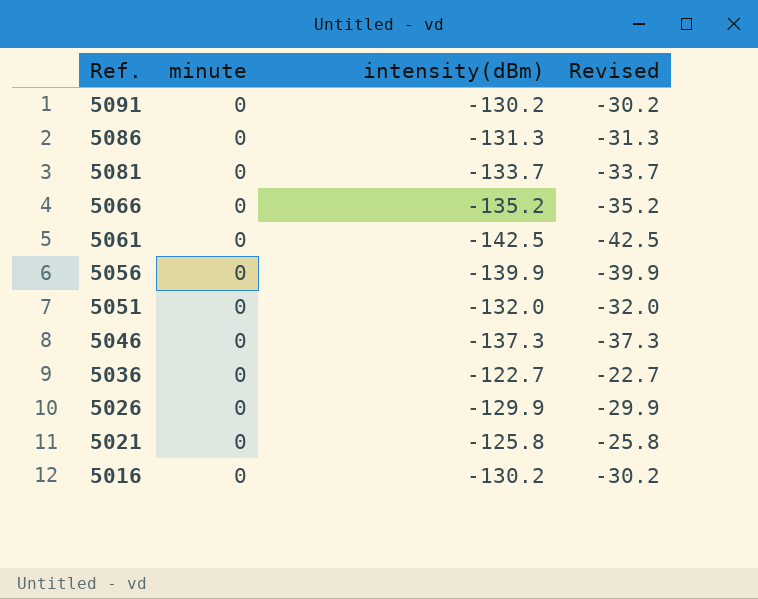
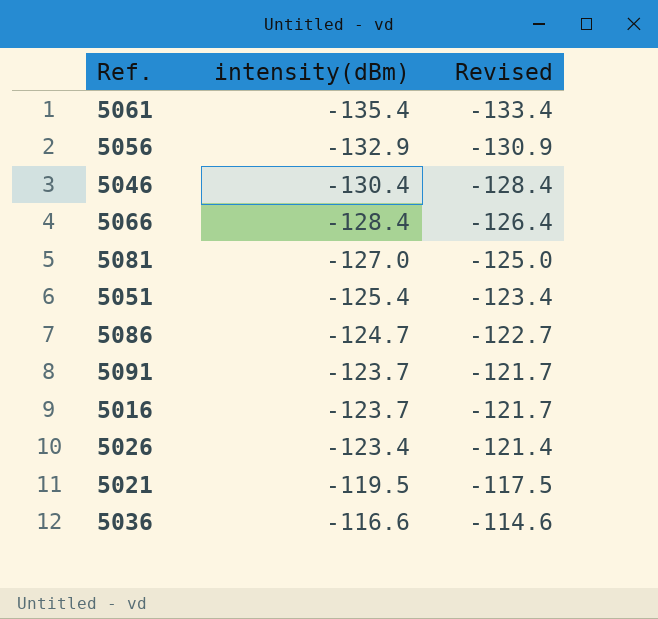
row order: Ref. descending -> intensity(dBm) ascending
column minute | position: 2 -> none
column Revised | formula: [intensity(dBm)] + 100 -> [intensity(dBm)] + 2
5061 | intensity(dBm): -142.5 -> -135.4
5056 | intensity(dBm): -139.9 -> -132.9
5046 | intensity(dBm): -137.3 -> -130.4
5066 | intensity(dBm): -135.2 -> -128.4
5081 | intensity(dBm): -133.7 -> -127.0
5051 | intensity(dBm): -132.0 -> -125.4
5086 | intensity(dBm): -131.3 -> -124.7
5091 | intensity(dBm): -130.2 -> -123.7
5016 | intensity(dBm): -130.2 -> -123.7
5026 | intensity(dBm): -129.9 -> -123.4
5021 | intensity(dBm): -125.8 -> -119.5
5036 | intensity(dBm): -122.7 -> -116.6

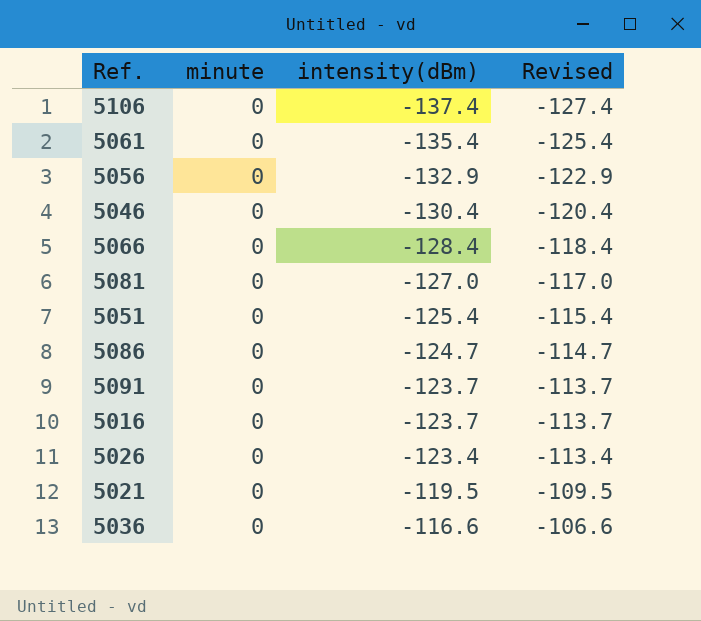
column minute | position: none -> 2
column Revised | formula: [intensity(dBm)] + 2 -> [intensity(dBm)] + 10
row 5106: none -> 0 | -137.4 | -127.4

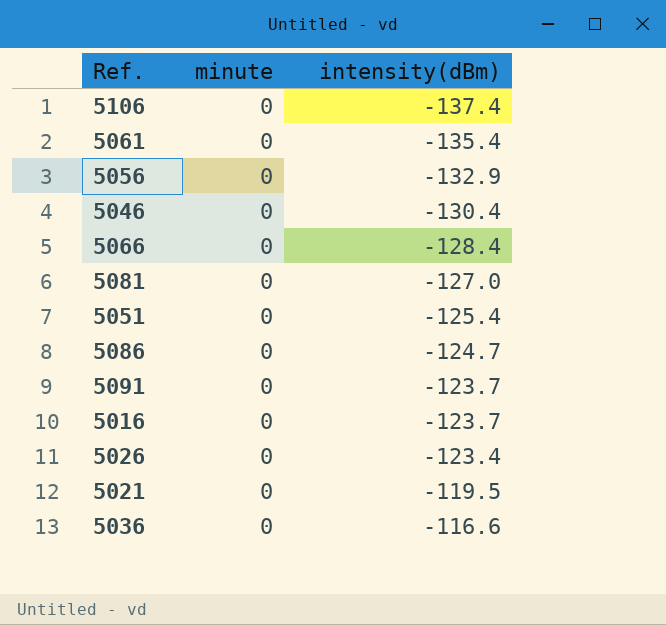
column Revised | formula: [intensity(dBm)] + 10 -> none

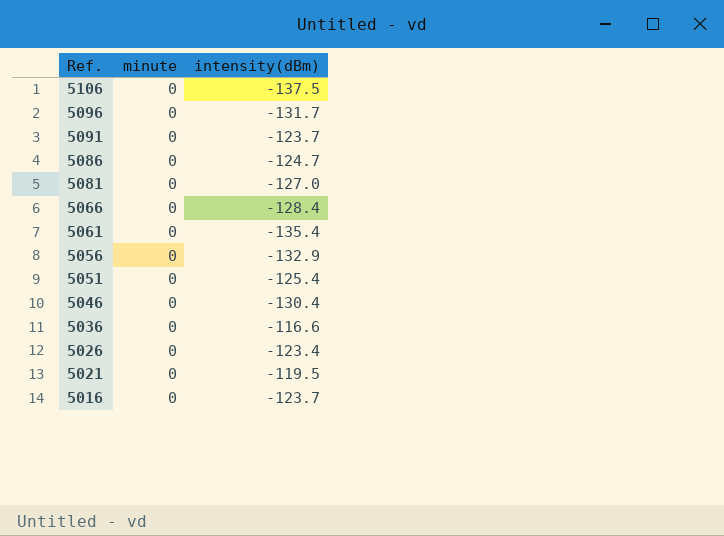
row order: intensity(dBm) ascending -> Ref. descending
5106 | intensity(dBm): -137.4 -> -137.5
row 5096: none -> 0 | -131.7

